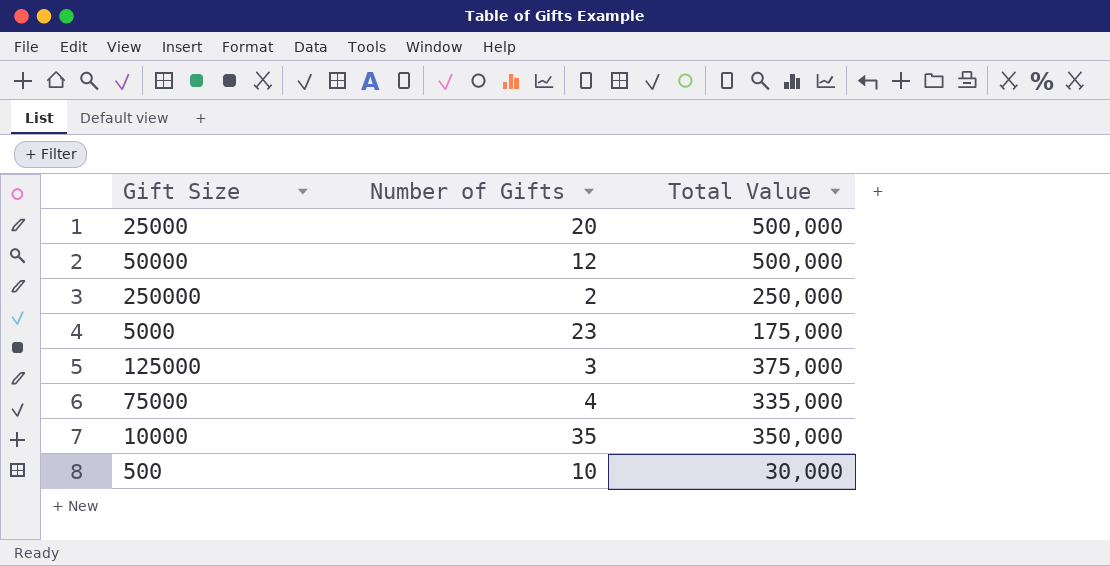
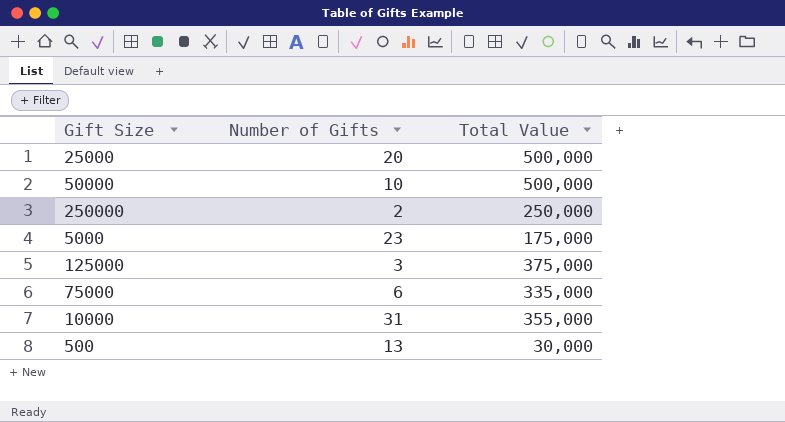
50000 | Number of Gifts: 12 -> 10
75000 | Number of Gifts: 4 -> 6
10000 | Number of Gifts: 35 -> 31
10000 | Total Value: 350,000 -> 355,000
500 | Number of Gifts: 10 -> 13

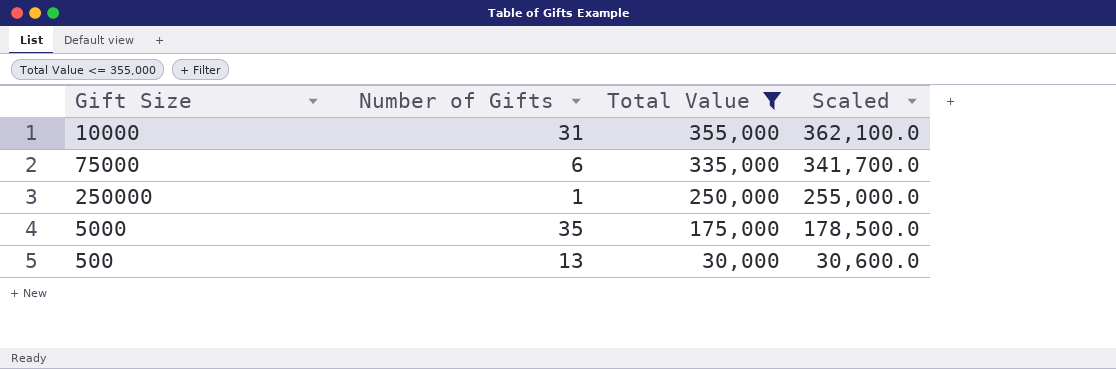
filter: none -> Total Value <= 355,000
row order: none -> Total Value descending
column Scaled | formula: none -> [Total Value] * 1.02
250000 | Number of Gifts: 2 -> 1
5000 | Number of Gifts: 23 -> 35

